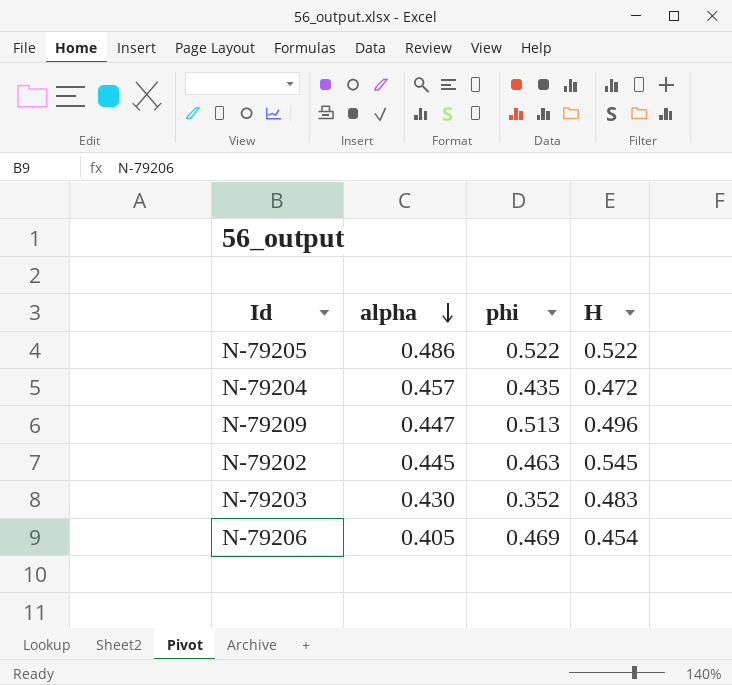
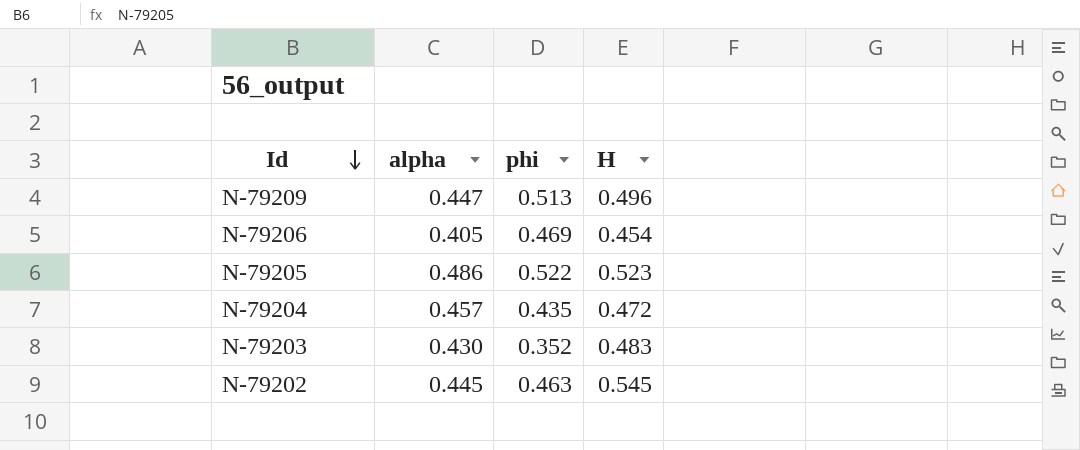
row order: alpha descending -> Id descending
N-79205 | H: 0.522 -> 0.523

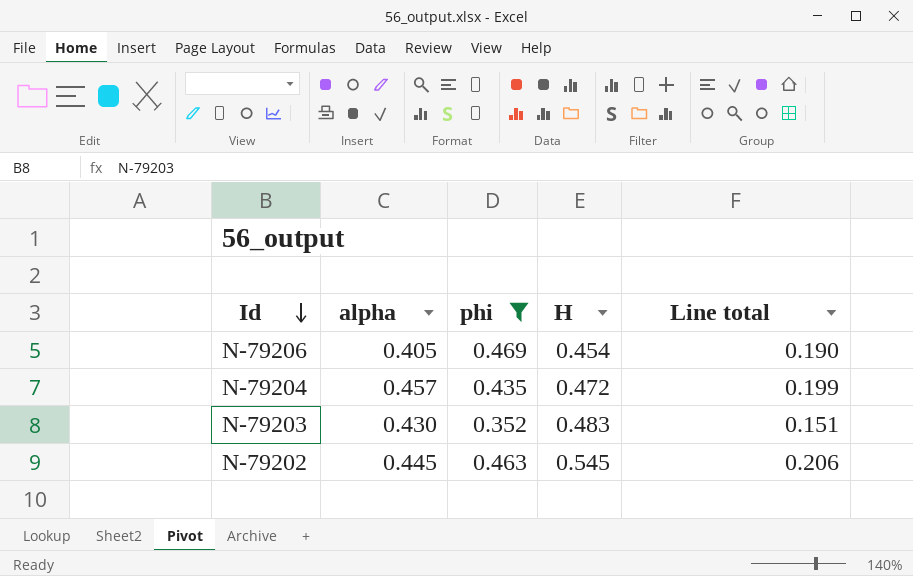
filter: none -> phi <= 0.469
column Line total | formula: none -> [alpha] * [phi]

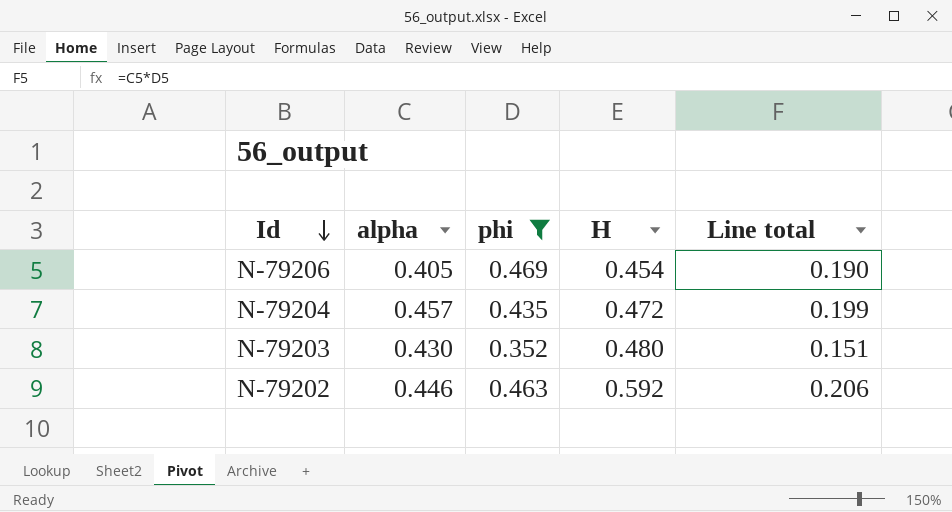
N-79203 | H: 0.483 -> 0.480
N-79202 | alpha: 0.445 -> 0.446
N-79202 | H: 0.545 -> 0.592

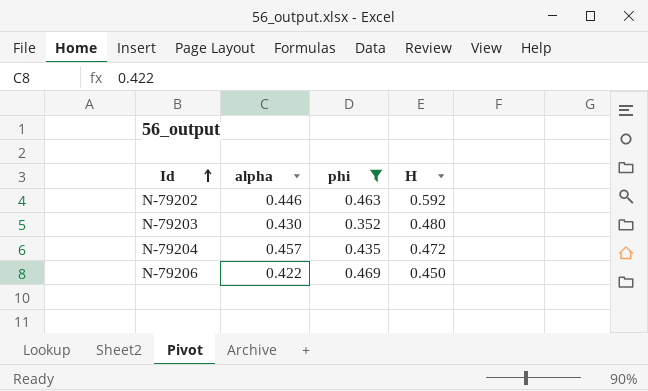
row order: Id descending -> Id ascending
column Line total | formula: [alpha] * [phi] -> none
N-79206 | alpha: 0.405 -> 0.422
N-79206 | H: 0.454 -> 0.450

